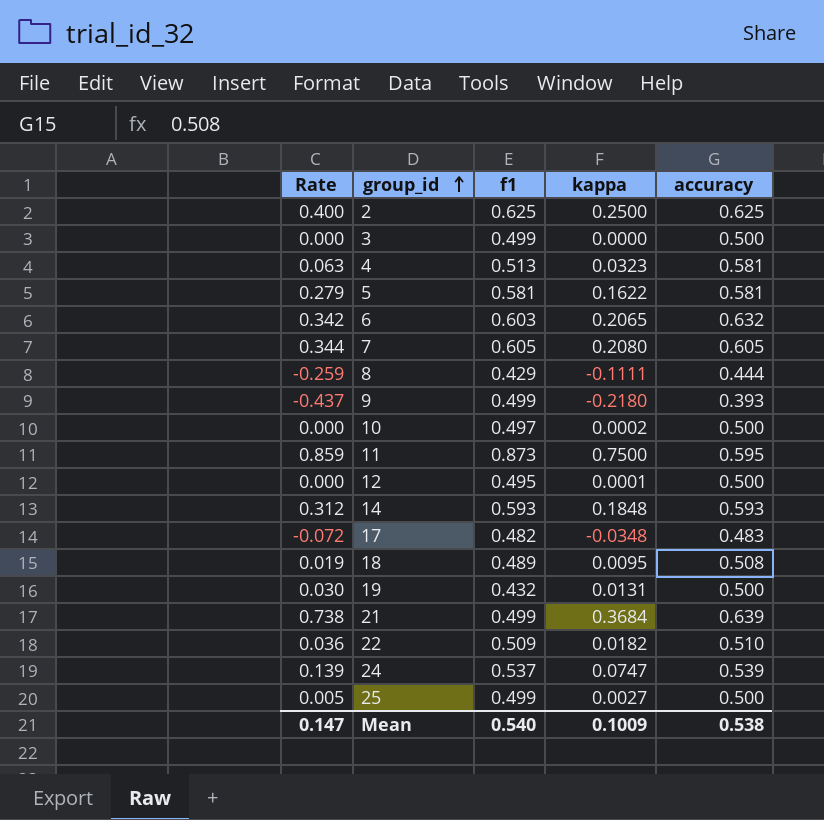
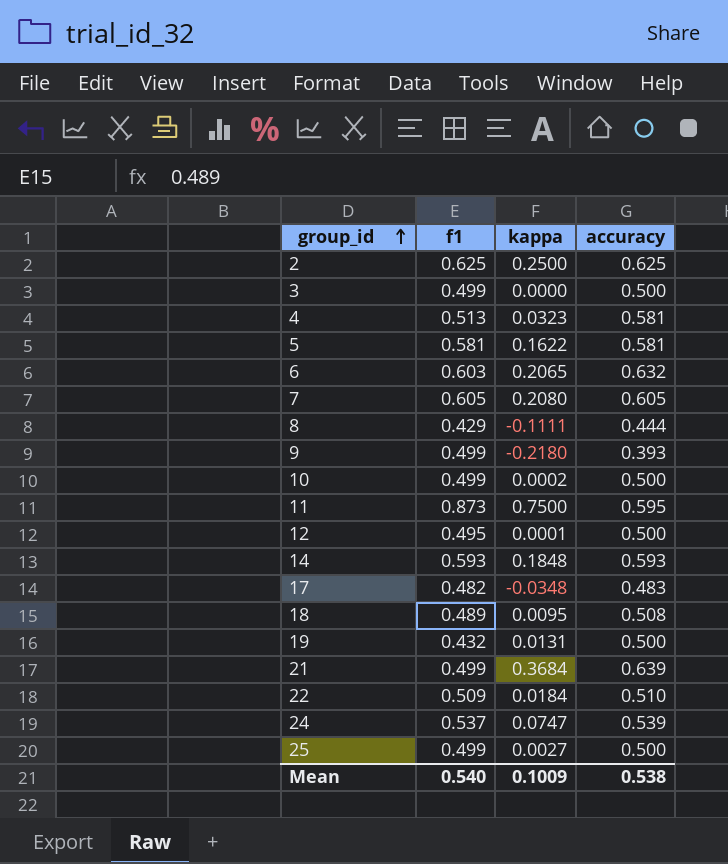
column Rate | formula: [kappa] / [f1] -> none
10 | f1: 0.497 -> 0.499
22 | kappa: 0.0182 -> 0.0184

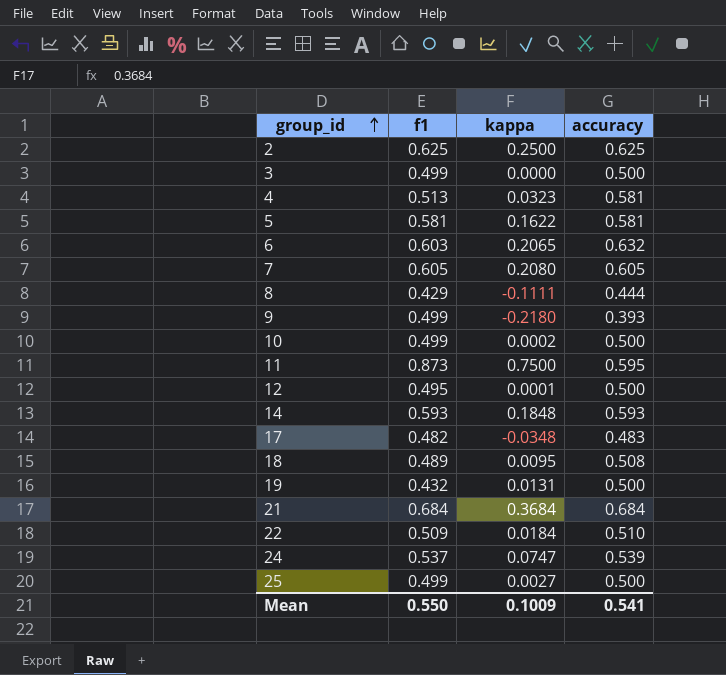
21 | f1: 0.499 -> 0.684
21 | accuracy: 0.639 -> 0.684
Mean | f1: 0.540 -> 0.550
Mean | accuracy: 0.538 -> 0.541

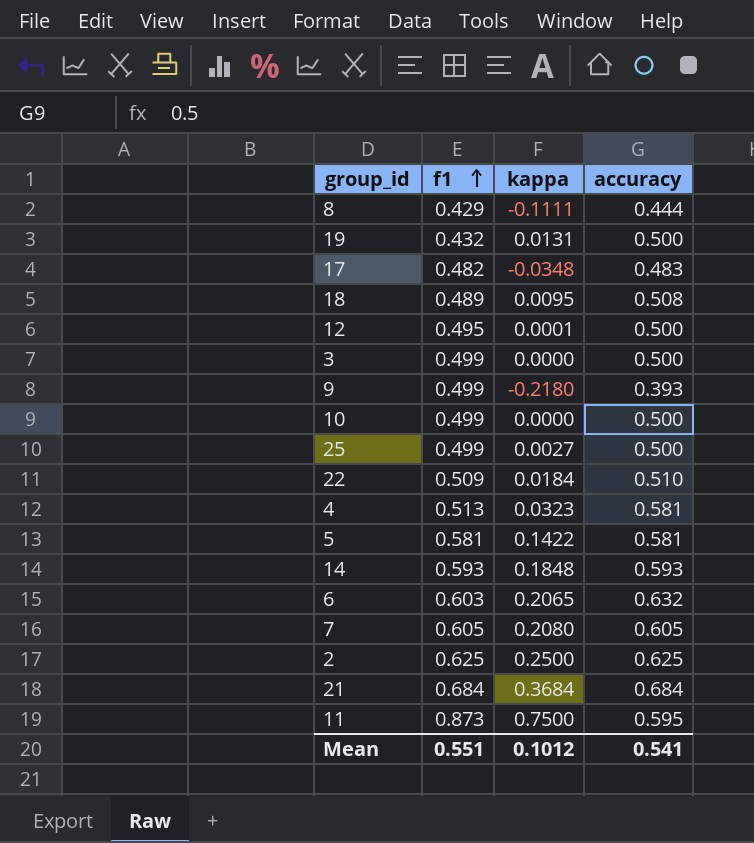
row order: group_id ascending -> f1 ascending
row 24: 0.537 | 0.0747 | 0.539 -> none
10 | kappa: 0.0002 -> 0.0000
5 | kappa: 0.1622 -> 0.1422
Mean | f1: 0.550 -> 0.551
Mean | kappa: 0.1009 -> 0.1012

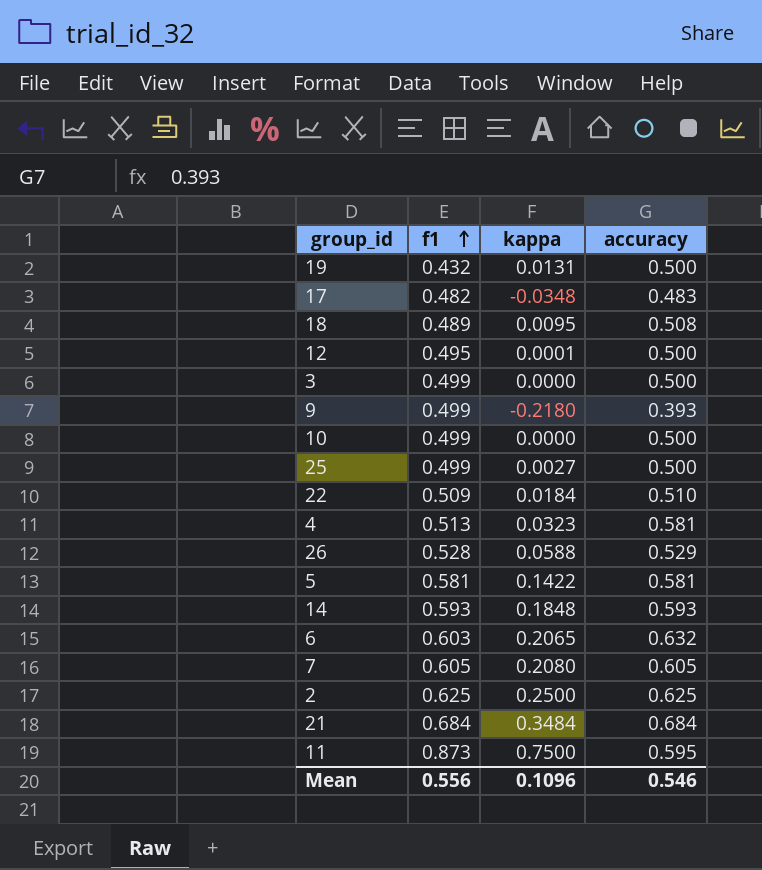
row 8: 0.429 | -0.1111 | 0.444 -> none
row 26: none -> 0.528 | 0.0588 | 0.529
21 | kappa: 0.3684 -> 0.3484
Mean | f1: 0.551 -> 0.556
Mean | kappa: 0.1012 -> 0.1096
Mean | accuracy: 0.541 -> 0.546

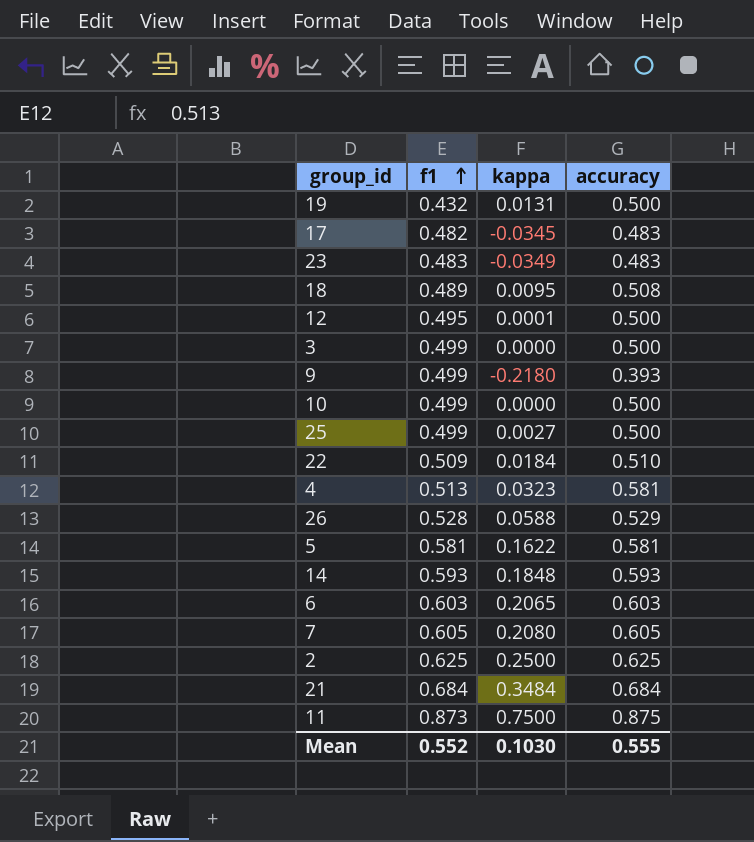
17 | kappa: -0.0348 -> -0.0345
row 23: none -> 0.483 | -0.0349 | 0.483
5 | kappa: 0.1422 -> 0.1622
6 | accuracy: 0.632 -> 0.603
11 | accuracy: 0.595 -> 0.875
Mean | f1: 0.556 -> 0.552
Mean | kappa: 0.1096 -> 0.1030
Mean | accuracy: 0.546 -> 0.555

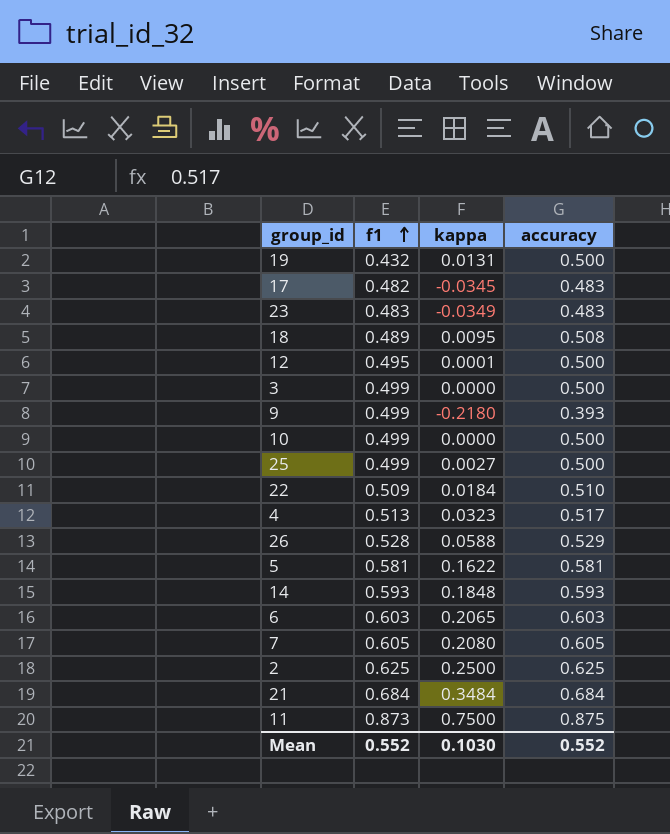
4 | accuracy: 0.581 -> 0.517
Mean | accuracy: 0.555 -> 0.552

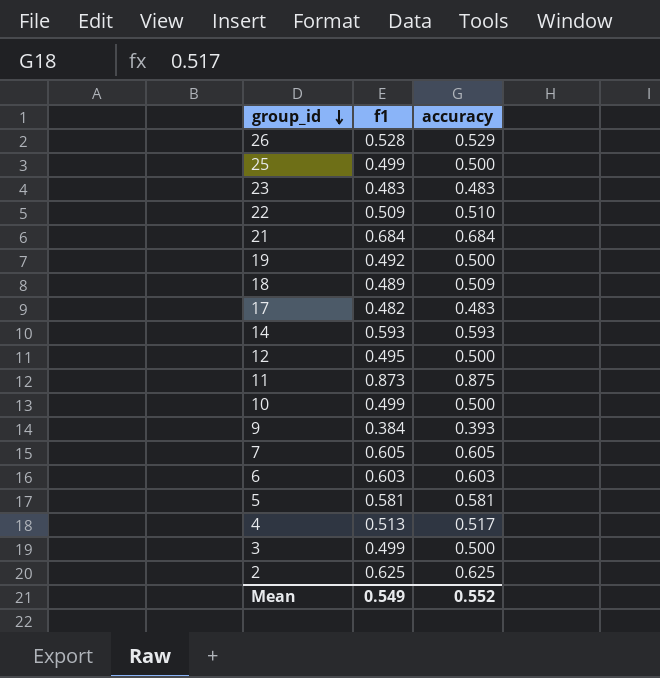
row order: f1 ascending -> group_id descending
column kappa | position: 3 -> none
19 | f1: 0.432 -> 0.492
18 | accuracy: 0.508 -> 0.509
9 | f1: 0.499 -> 0.384
Mean | f1: 0.552 -> 0.549

